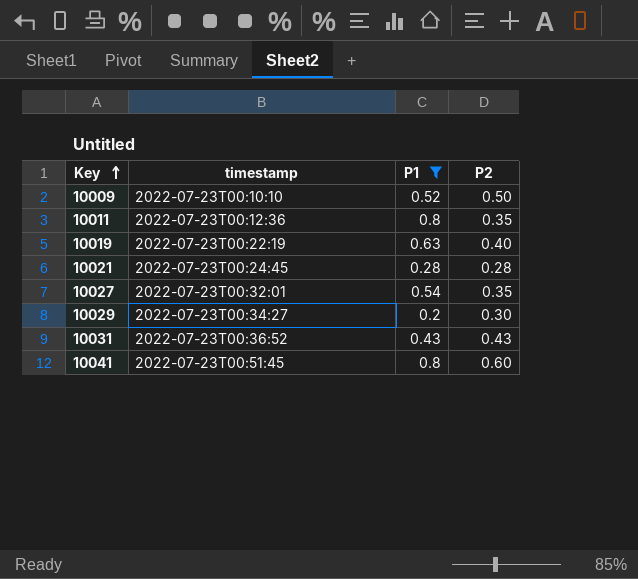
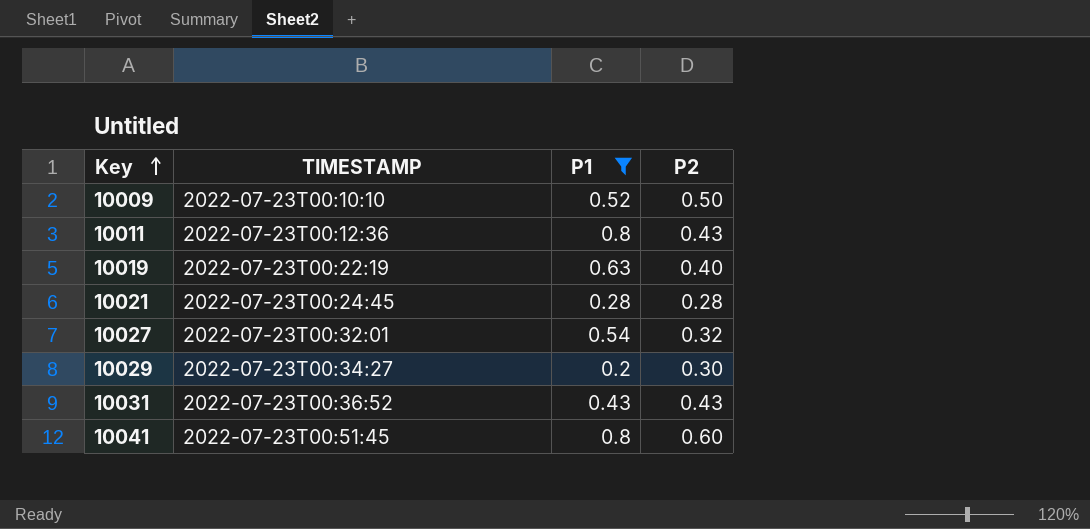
column name: timestamp -> TIMESTAMP
10011 | P2: 0.35 -> 0.43
10027 | P2: 0.35 -> 0.32

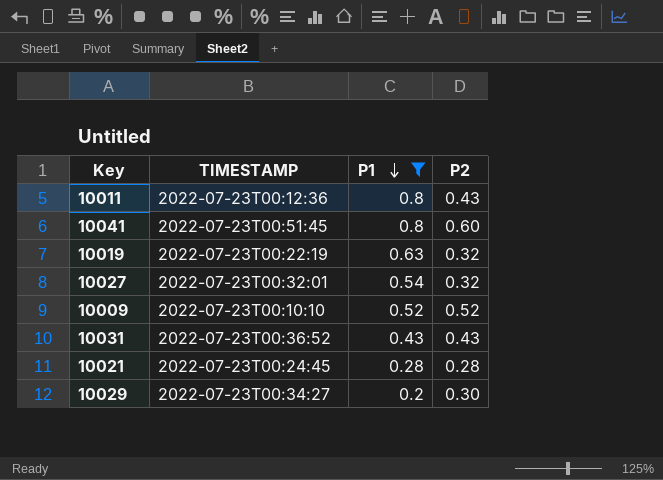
row order: Key ascending -> P1 descending
10019 | P2: 0.40 -> 0.32
10009 | P2: 0.50 -> 0.52

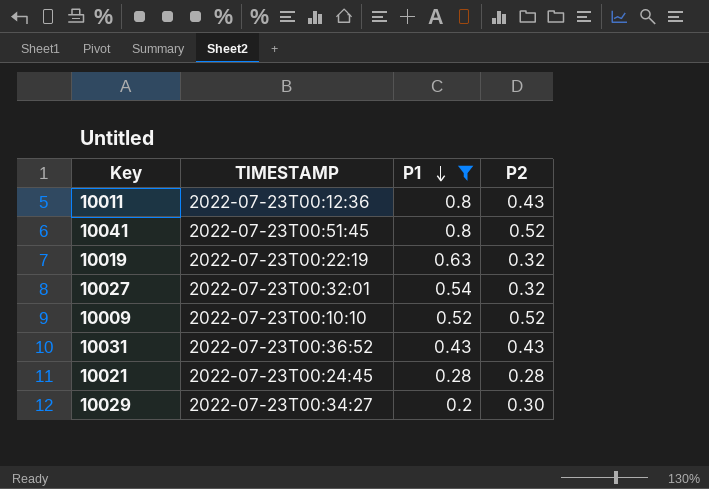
10041 | P2: 0.60 -> 0.52

